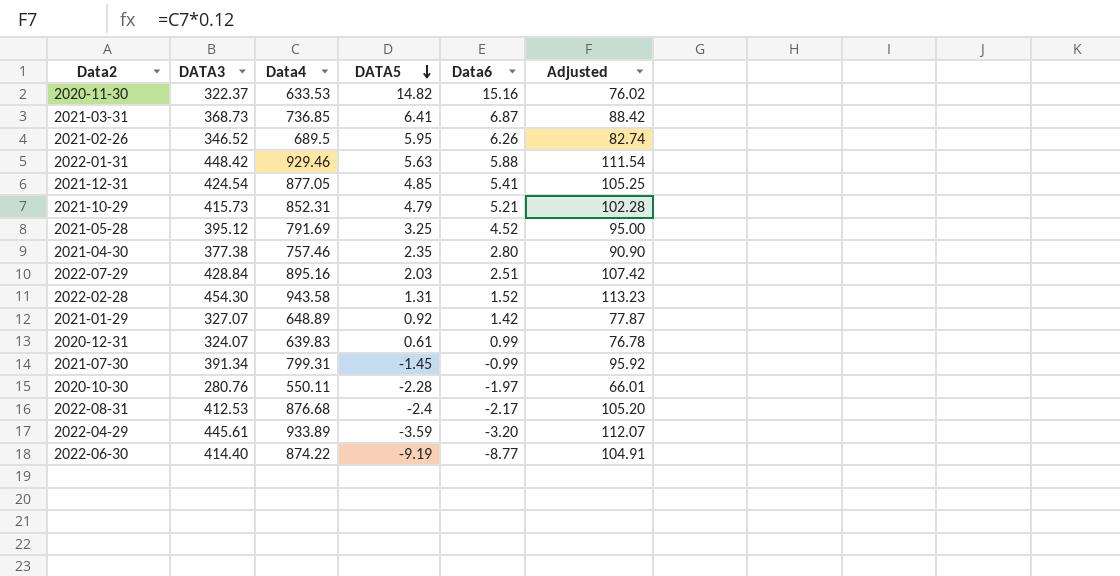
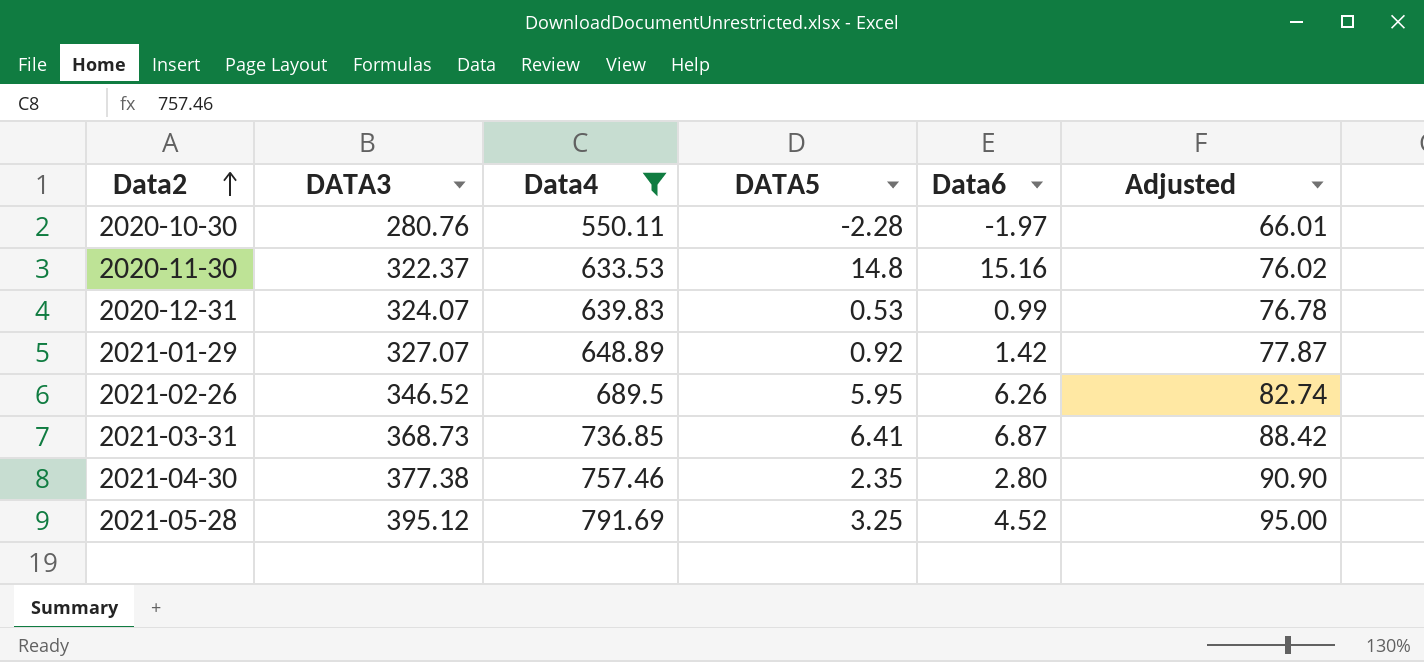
filter: none -> Data4 <= 791.69
row order: DATA5 descending -> Data2 ascending
2020-11-30 | DATA5: 14.82 -> 14.8
2020-12-31 | DATA5: 0.61 -> 0.53

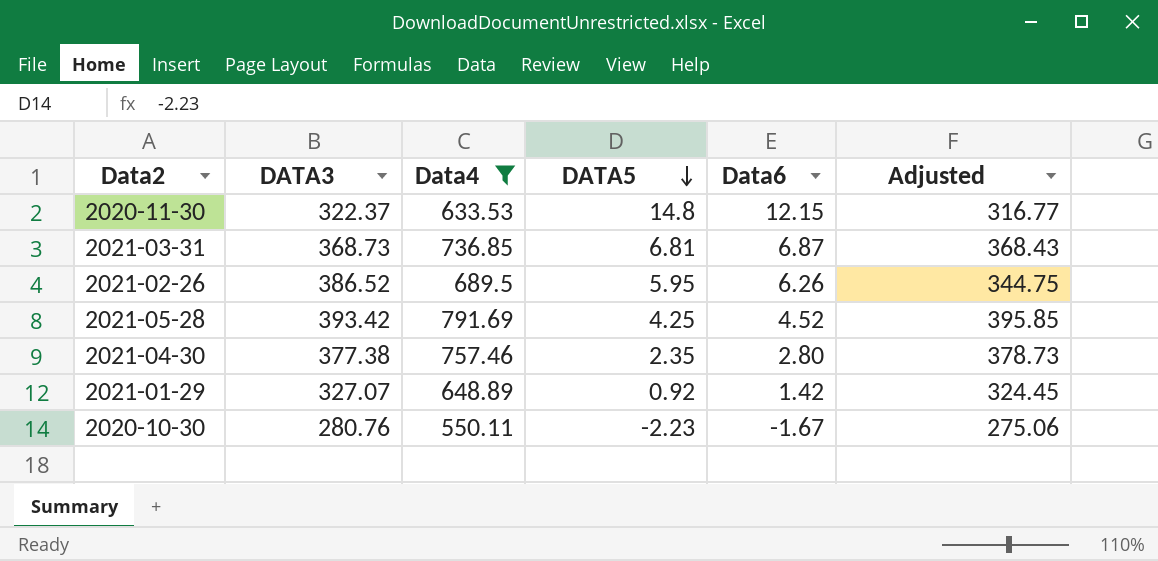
row order: Data2 ascending -> DATA5 descending
column Adjusted | formula: [Data4] * 0.12 -> [Data4] * 0.5
row 2020-12-31: 324.07 | 639.83 | 0.53 | 0.99 | 76.78 -> none
2020-11-30 | Data6: 15.16 -> 12.15
2021-03-31 | DATA5: 6.41 -> 6.81
2021-02-26 | DATA3: 346.52 -> 386.52
2021-05-28 | DATA3: 395.12 -> 393.42
2021-05-28 | DATA5: 3.25 -> 4.25
2020-10-30 | DATA5: -2.28 -> -2.23
2020-10-30 | Data6: -1.97 -> -1.67

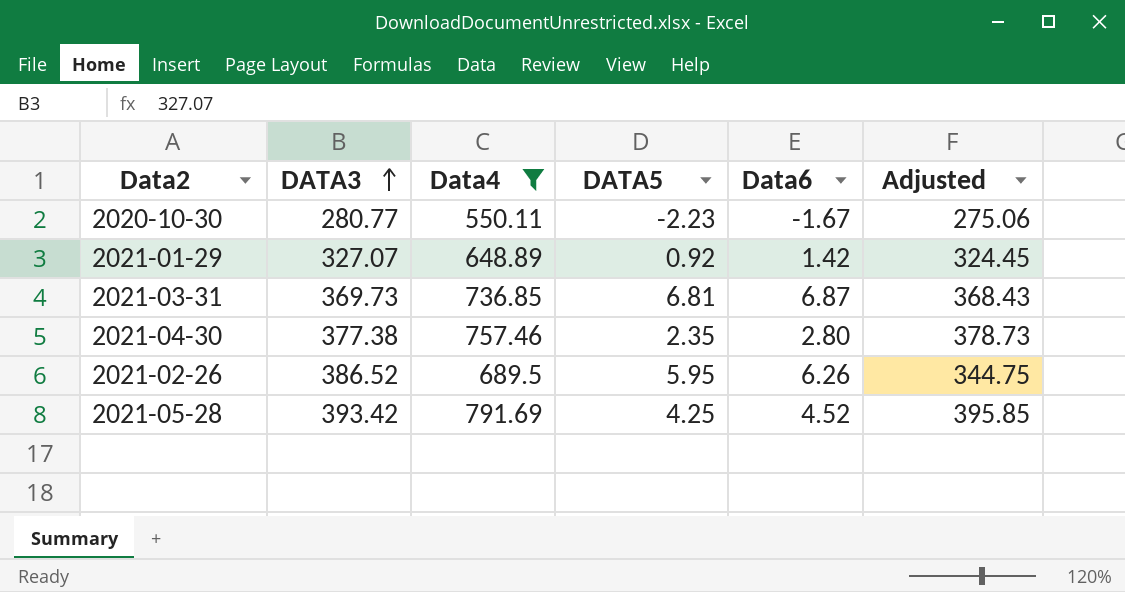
row order: DATA5 descending -> DATA3 ascending
row 2020-11-30: 322.37 | 633.53 | 14.8 | 12.15 | 316.77 -> none
2020-10-30 | DATA3: 280.76 -> 280.77
2021-03-31 | DATA3: 368.73 -> 369.73

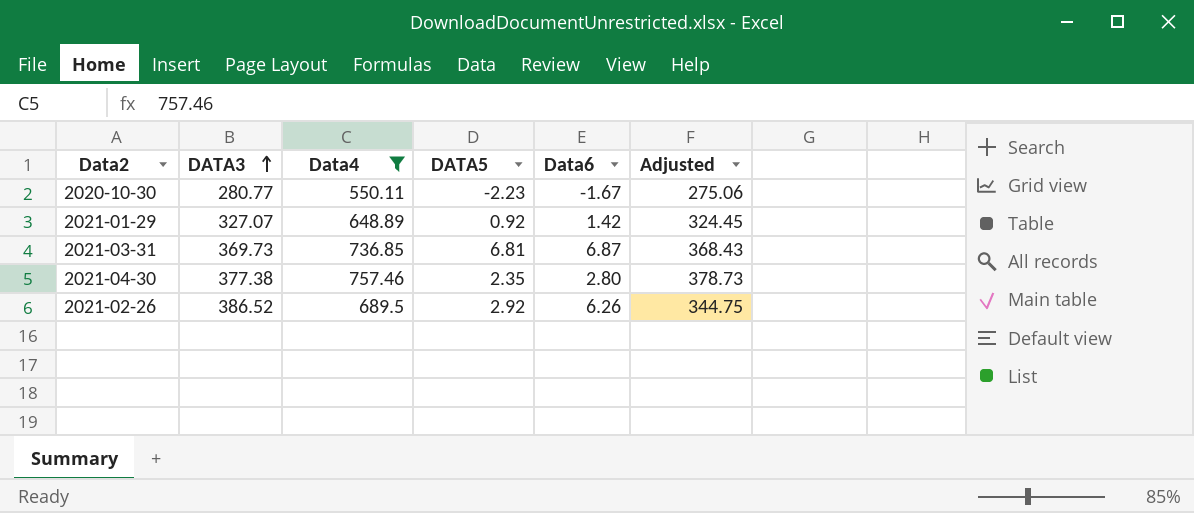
row 2021-05-28: 393.42 | 791.69 | 4.25 | 4.52 | 395.85 -> none
2021-02-26 | DATA5: 5.95 -> 2.92

